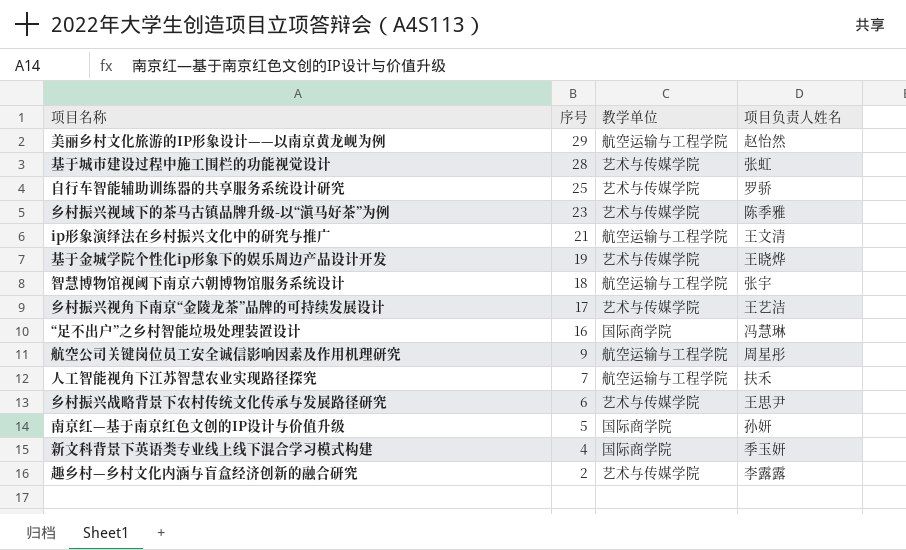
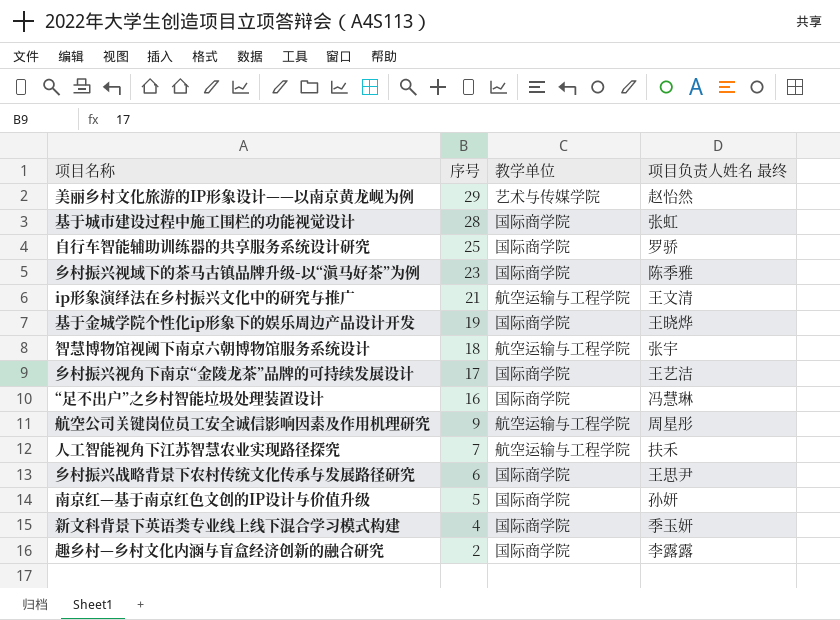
column name: 项目负责人姓名 -> 项目负责人姓名 最终
美丽乡村文化旅游的IP形象设计——以南京黄龙岘为例 | 教学单位: 航空运输与工程学院 -> 艺术与传媒学院
基于城市建设过程中施工围栏的功能视觉设计 | 教学单位: 艺术与传媒学院 -> 国际商学院
自行车智能辅助训练器的共享服务系统设计研究 | 教学单位: 艺术与传媒学院 -> 国际商学院
乡村振兴视域下的茶马古镇品牌升级-以“滇马好茶”为例 | 教学单位: 艺术与传媒学院 -> 国际商学院
基于金城学院个性化ip形象下的娱乐周边产品设计开发 | 教学单位: 艺术与传媒学院 -> 国际商学院
乡村振兴视角下南京“金陵龙茶”品牌的可持续发展设计 | 教学单位: 艺术与传媒学院 -> 国际商学院
乡村振兴战略背景下农村传统文化传承与发展路径研究 | 教学单位: 艺术与传媒学院 -> 国际商学院
趣乡村—乡村文化内涵与盲盒经济创新的融合研究 | 教学单位: 艺术与传媒学院 -> 国际商学院

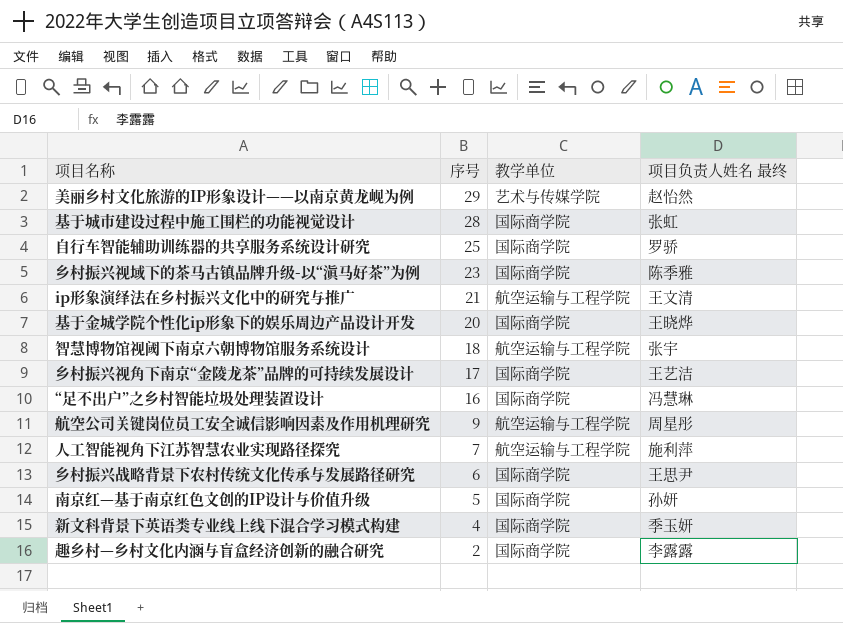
基于金城学院个性化ip形象下的娱乐周边产品设计开发 | 序号: 19 -> 20
人工智能视角下江苏智慧农业实现路径探究 | 项目负责人姓名 最终: 扶禾 -> 施利萍

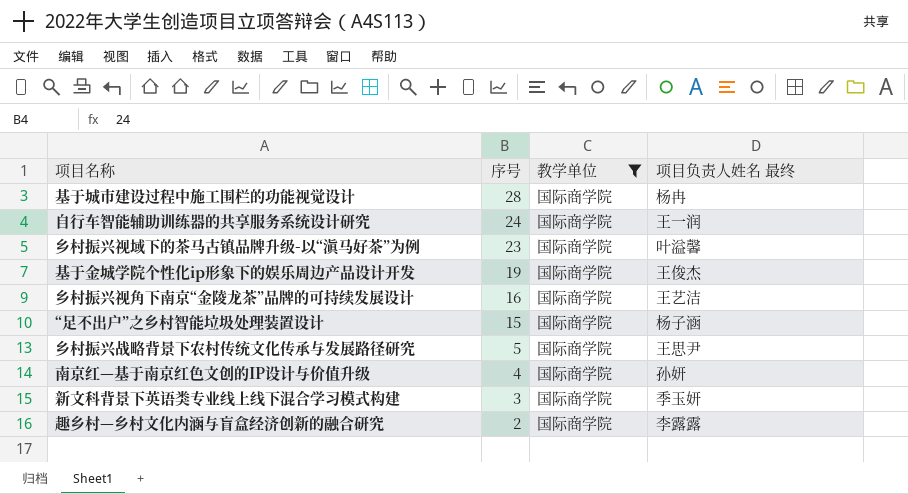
filter: none -> 教学单位 = 国际商学院
基于城市建设过程中施工围栏的功能视觉设计 | 项目负责人姓名 最终: 张虹 -> 杨冉
自行车智能辅助训练器的共享服务系统设计研究 | 序号: 25 -> 24
自行车智能辅助训练器的共享服务系统设计研究 | 项目负责人姓名 最终: 罗骄 -> 王一润
乡村振兴视域下的茶马古镇品牌升级-以“滇马好茶”为例 | 项目负责人姓名 最终: 陈季雅 -> 叶溢馨
基于金城学院个性化ip形象下的娱乐周边产品设计开发 | 序号: 20 -> 19
基于金城学院个性化ip形象下的娱乐周边产品设计开发 | 项目负责人姓名 最终: 王晓烨 -> 王俊杰
乡村振兴视角下南京“金陵龙茶”品牌的可持续发展设计 | 序号: 17 -> 16
“足不出户”之乡村智能垃圾处理装置设计 | 序号: 16 -> 15
“足不出户”之乡村智能垃圾处理装置设计 | 项目负责人姓名 最终: 冯慧琳 -> 杨子涵
乡村振兴战略背景下农村传统文化传承与发展路径研究 | 序号: 6 -> 5
南京红—基于南京红色文创的IP设计与价值升级 | 序号: 5 -> 4
新文科背景下英语类专业线上线下混合学习模式构建 | 序号: 4 -> 3

